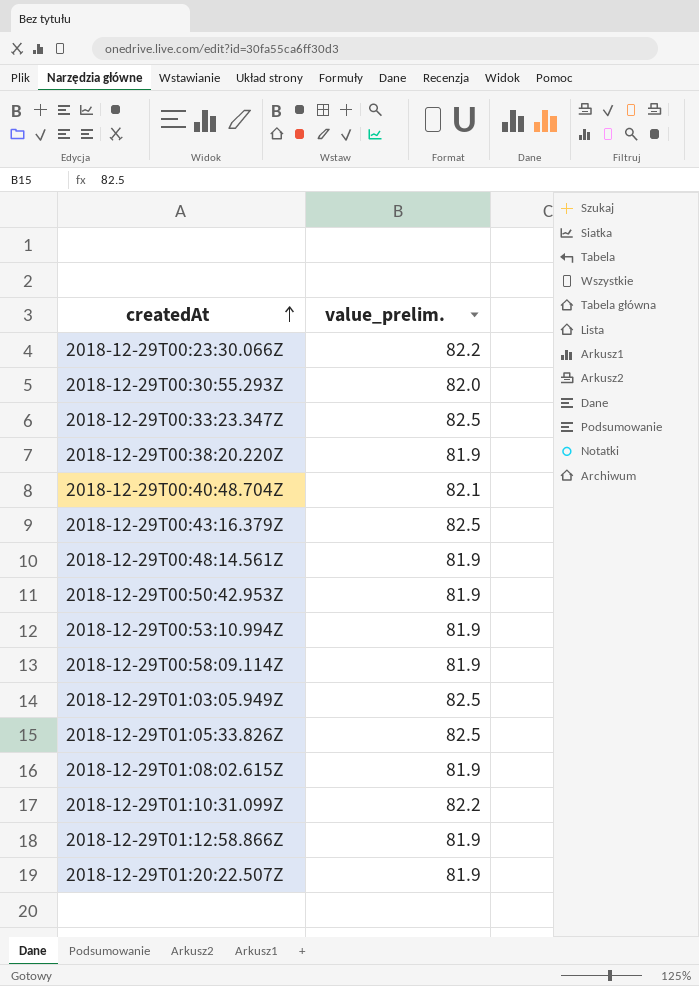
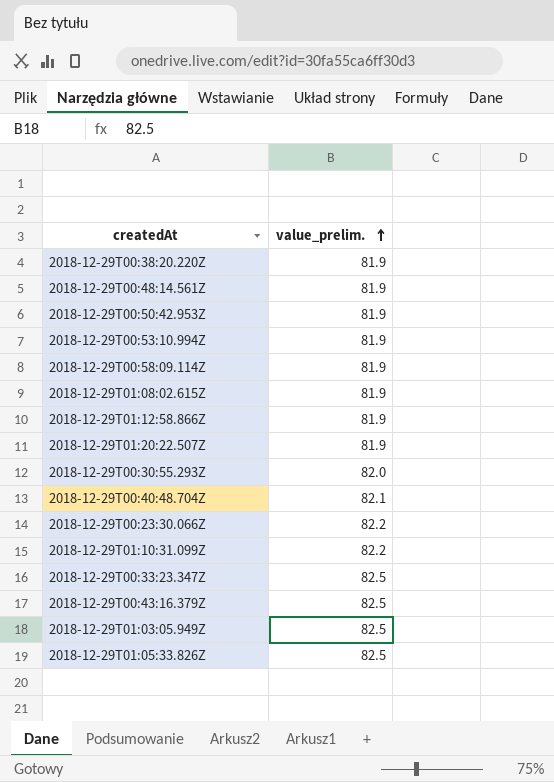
row order: createdAt ascending -> value_prelim. ascending

